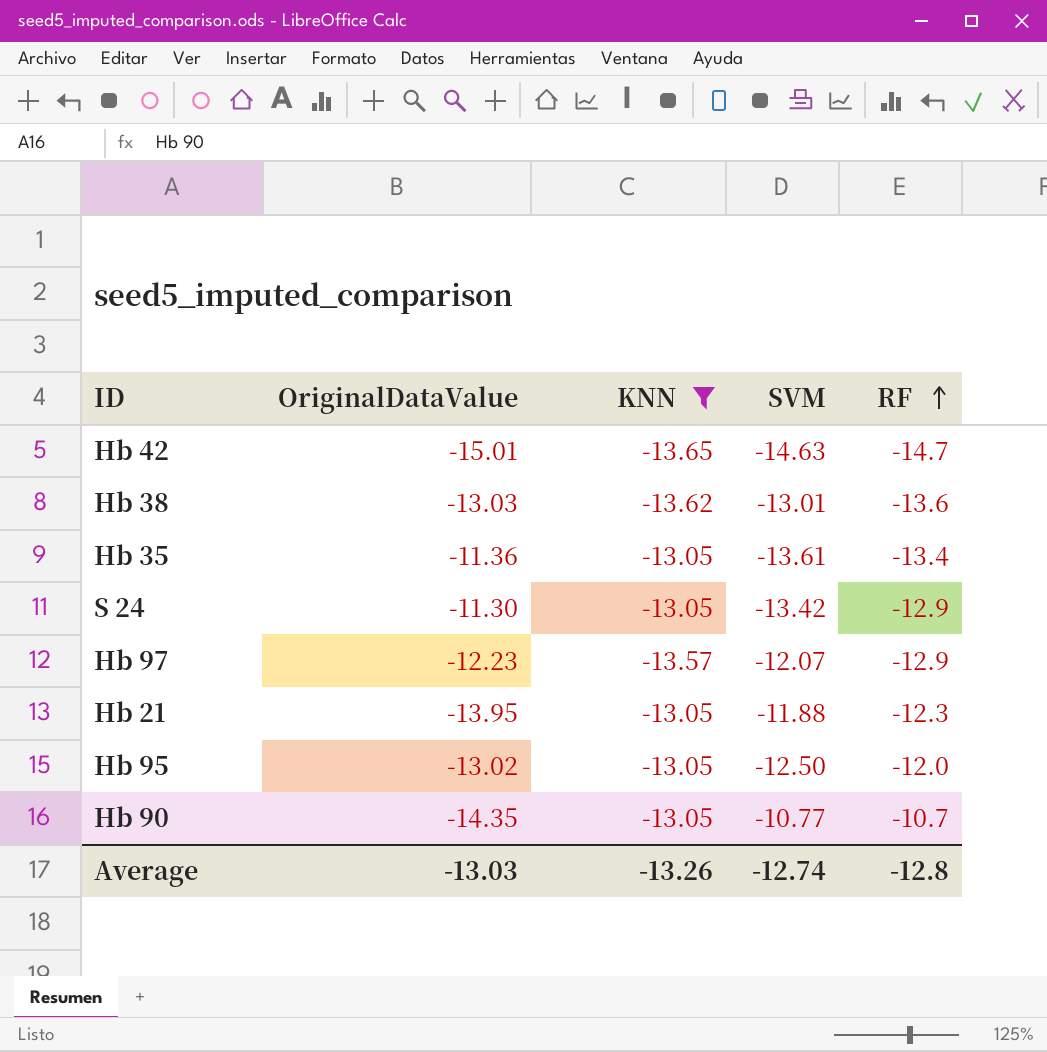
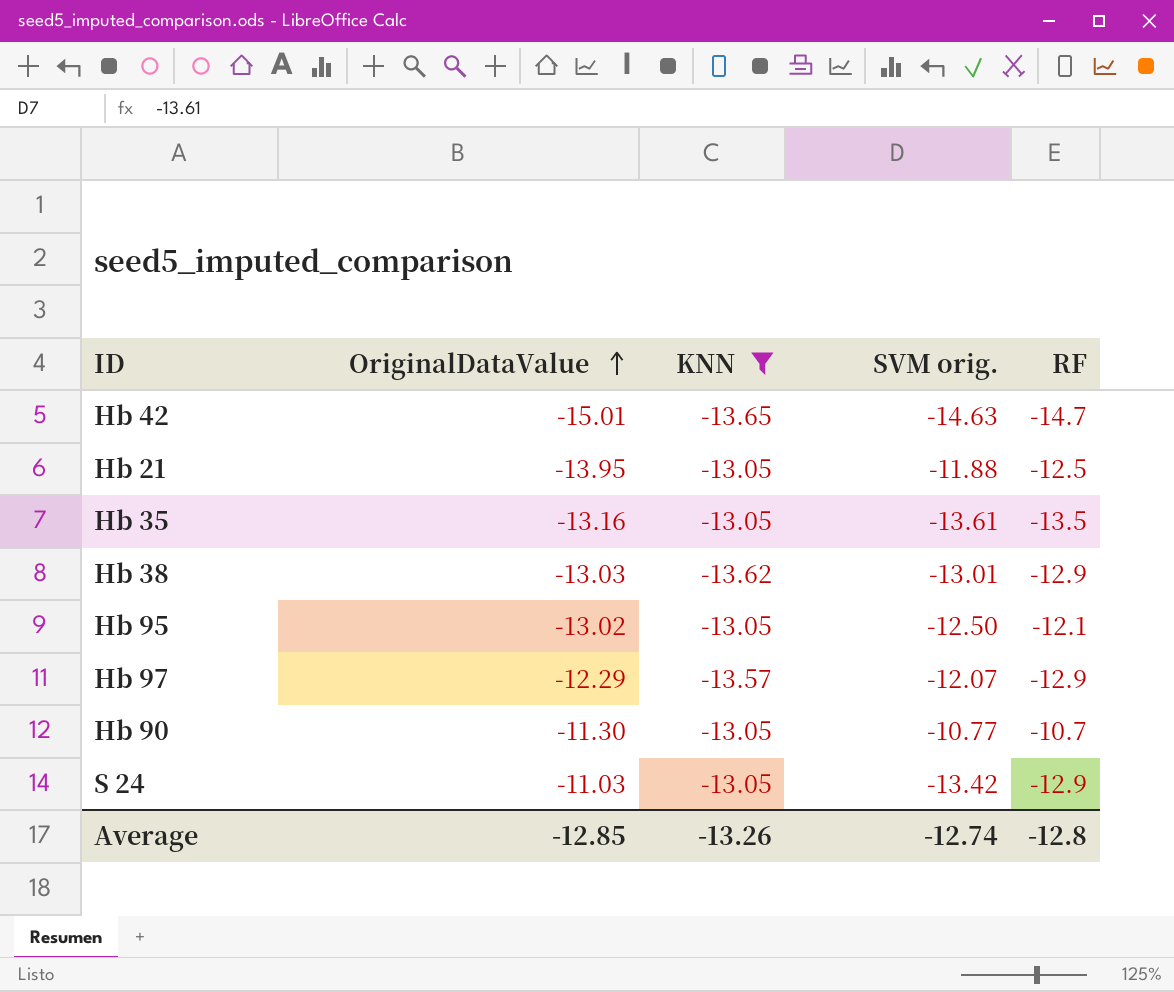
row order: RF ascending -> OriginalDataValue ascending
column name: SVM -> SVM orig.
Hb 21 | RF: -12.3 -> -12.5
Hb 35 | OriginalDataValue: -11.36 -> -13.16
Hb 35 | RF: -13.4 -> -13.5
Hb 38 | RF: -13.6 -> -12.9
Hb 95 | RF: -12.0 -> -12.1
Hb 97 | OriginalDataValue: -12.23 -> -12.29
Hb 90 | OriginalDataValue: -14.35 -> -11.30
S 24 | OriginalDataValue: -11.30 -> -11.03
Average | OriginalDataValue: -13.03 -> -12.85

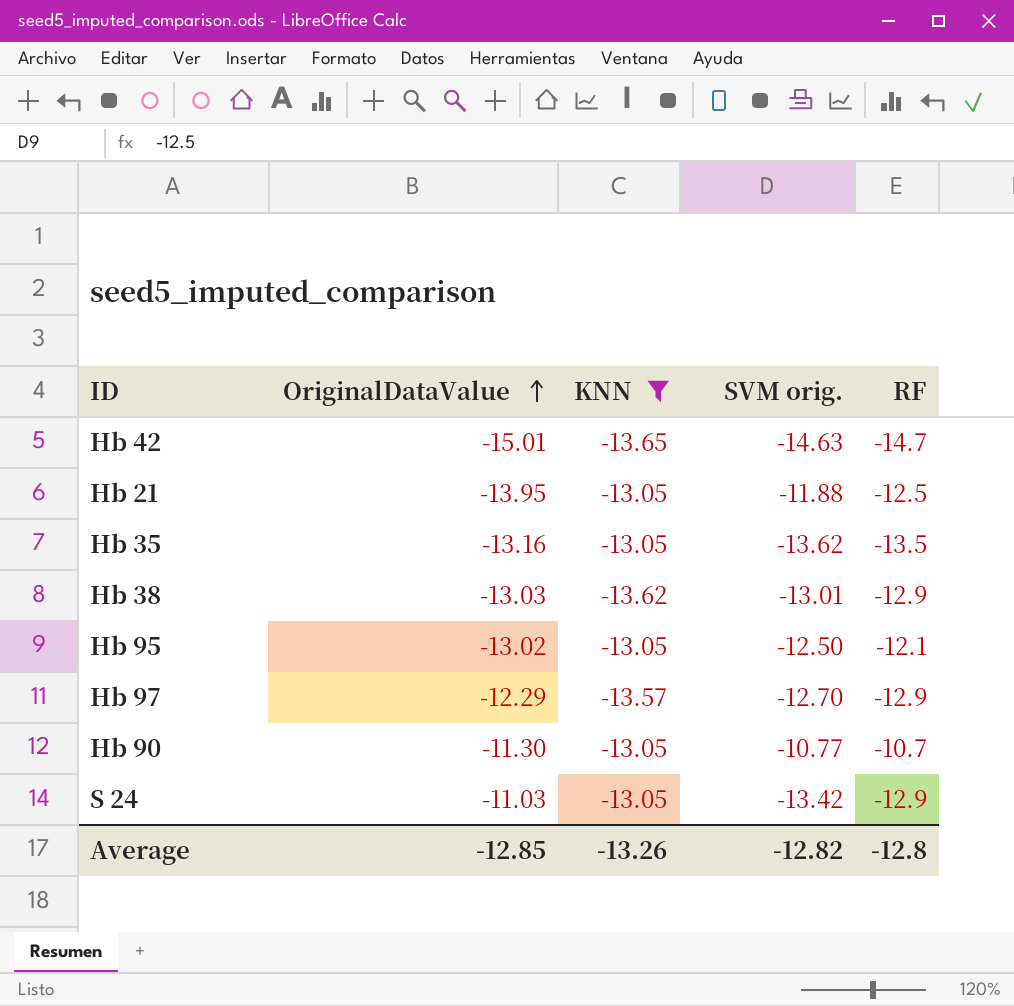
Hb 35 | SVM orig.: -13.61 -> -13.62
Hb 97 | SVM orig.: -12.07 -> -12.70
Average | SVM orig.: -12.74 -> -12.82

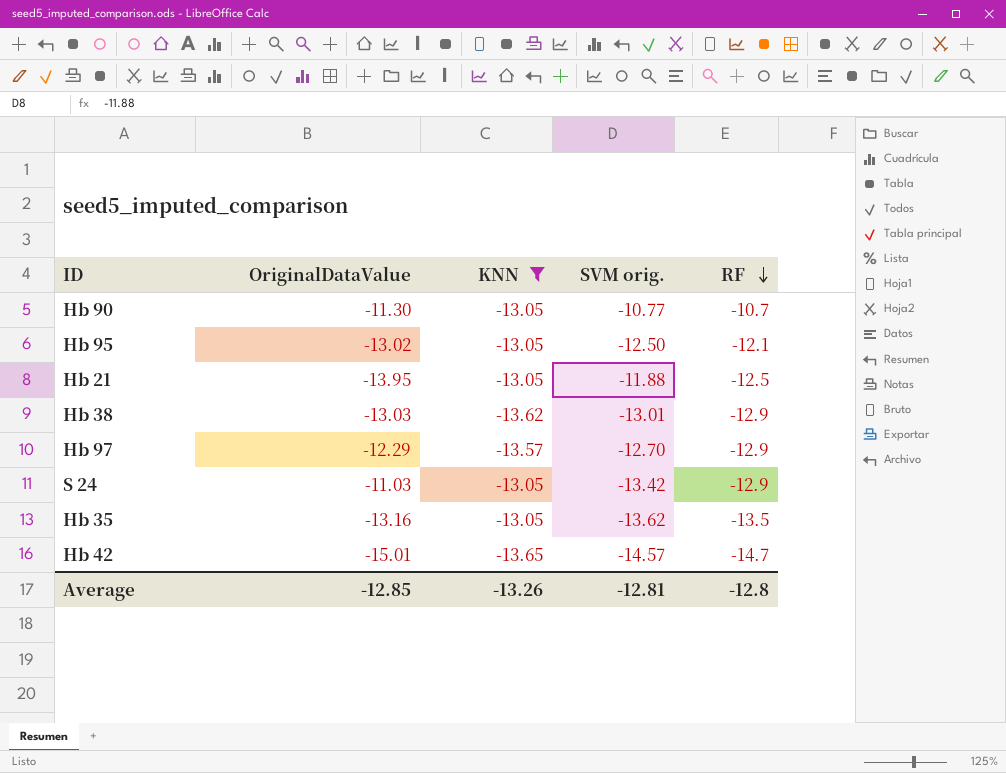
row order: OriginalDataValue ascending -> RF descending
Hb 42 | SVM orig.: -14.63 -> -14.57
Average | SVM orig.: -12.82 -> -12.81

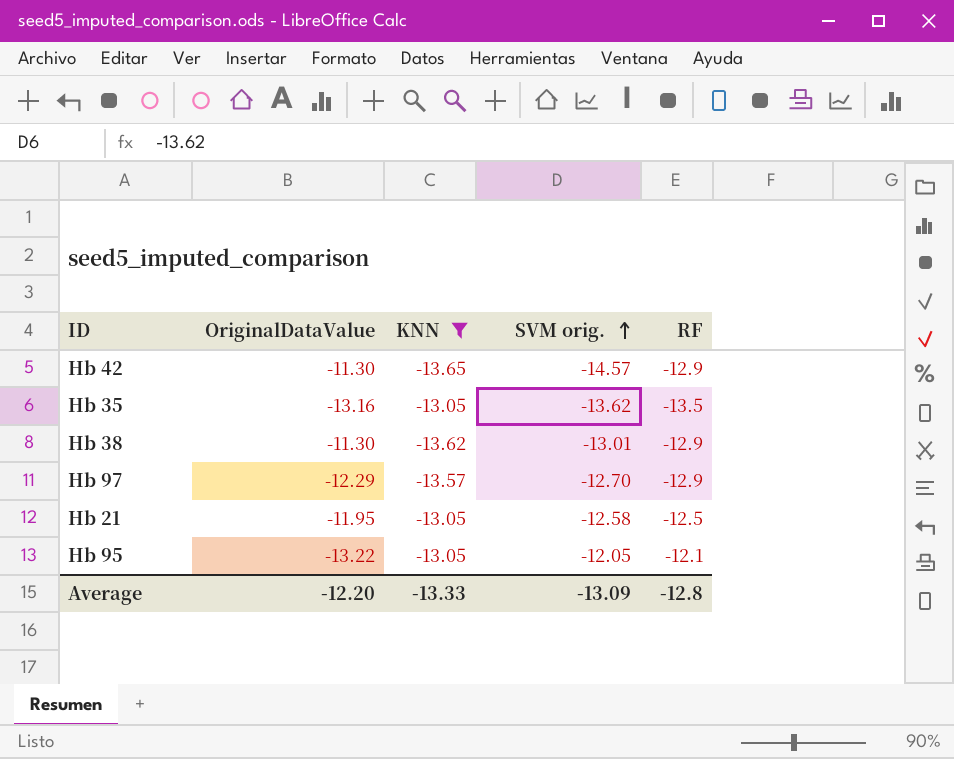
row order: RF descending -> SVM orig. ascending
row Hb 90: -11.30 | -13.05 | -10.77 | -10.7 -> none
row S 24: -11.03 | -13.05 | -13.42 | -12.9 -> none
Hb 42 | OriginalDataValue: -15.01 -> -11.30
Hb 42 | RF: -14.7 -> -12.9
Hb 38 | OriginalDataValue: -13.03 -> -11.30
Hb 21 | OriginalDataValue: -13.95 -> -11.95
Hb 21 | SVM orig.: -11.88 -> -12.58
Hb 95 | OriginalDataValue: -13.02 -> -13.22
Hb 95 | SVM orig.: -12.50 -> -12.05
Average | OriginalDataValue: -12.85 -> -12.20
Average | KNN: -13.26 -> -13.33
Average | SVM orig.: -12.81 -> -13.09

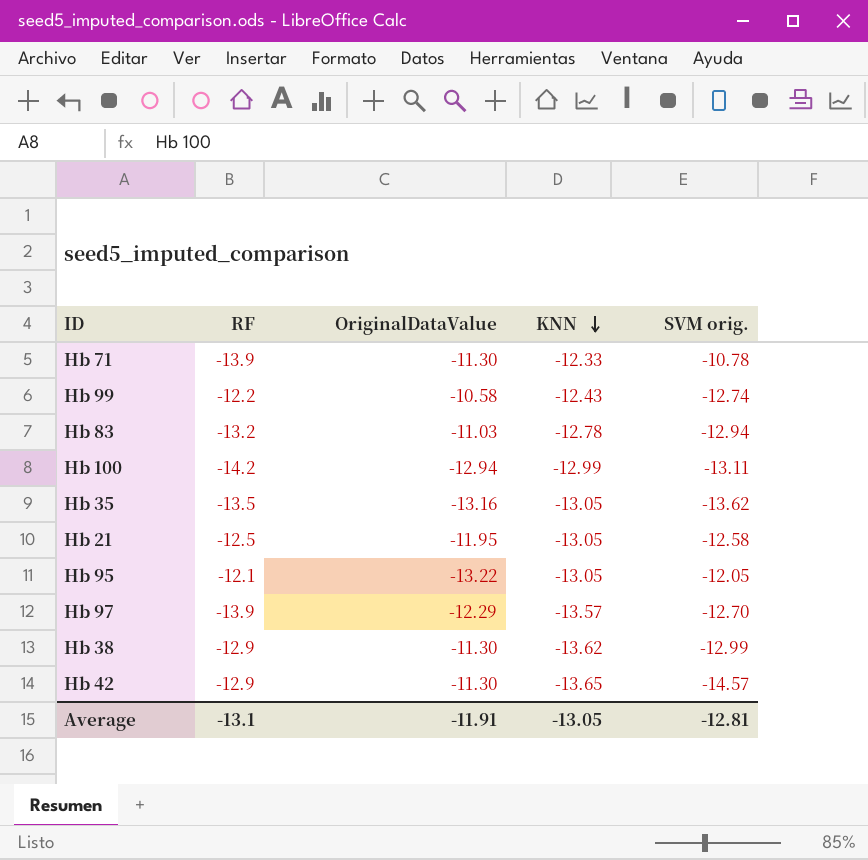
filter: KNN <= -13.05 -> none
row order: SVM orig. ascending -> KNN descending
column RF | position: 5 -> 2
Hb 97 | RF: -12.9 -> -13.9
Hb 38 | SVM orig.: -13.01 -> -12.99
Average | RF: -12.8 -> -13.1
Average | OriginalDataValue: -12.20 -> -11.91
Average | KNN: -13.33 -> -13.05
Average | SVM orig.: -13.09 -> -12.81

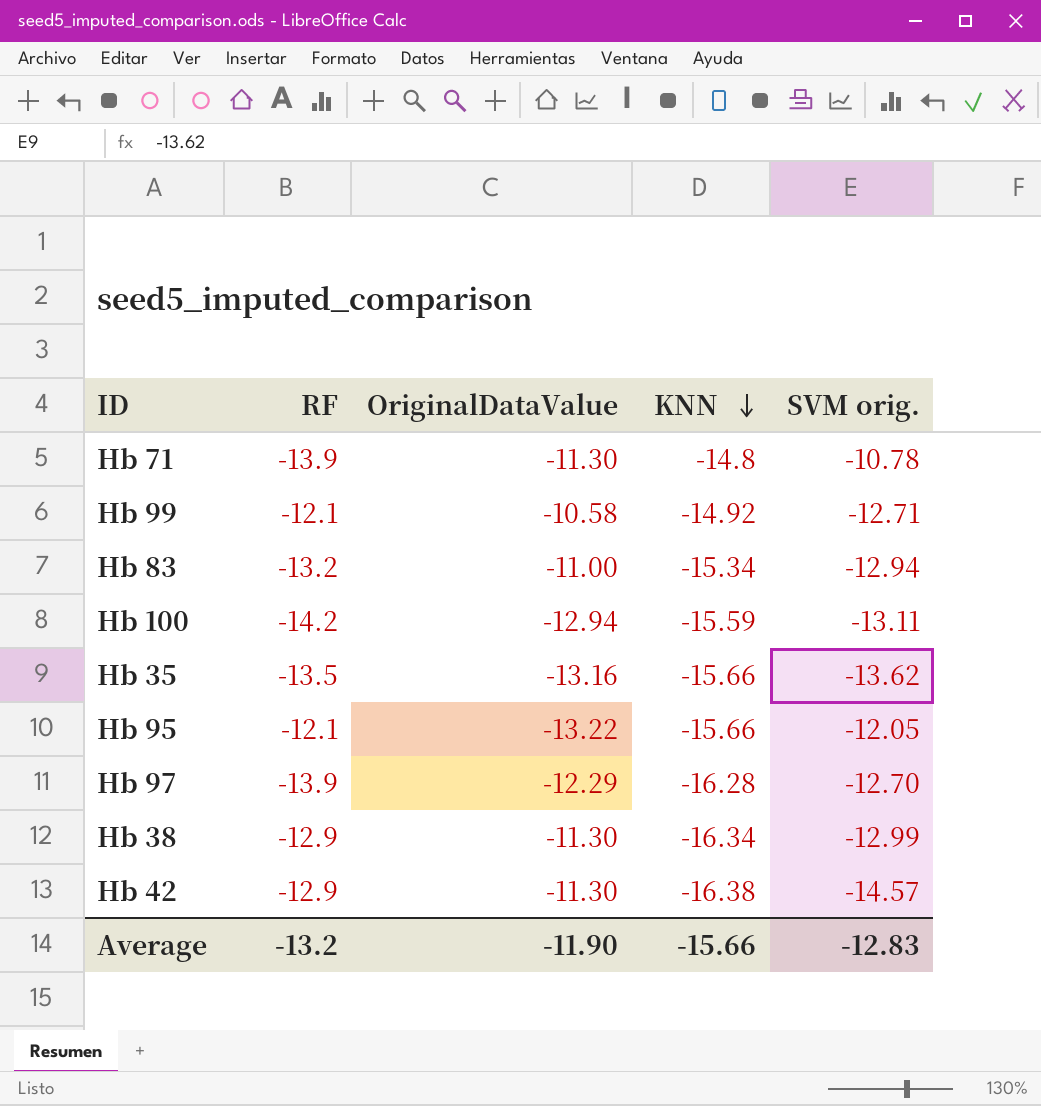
row Hb 21: -12.5 | -11.95 | -13.05 | -12.58 -> none
Hb 71 | KNN: -12.33 -> -14.8
Hb 99 | RF: -12.2 -> -12.1
Hb 99 | KNN: -12.43 -> -14.92
Hb 99 | SVM orig.: -12.74 -> -12.71
Hb 83 | OriginalDataValue: -11.03 -> -11.00
Hb 83 | KNN: -12.78 -> -15.34
Hb 100 | KNN: -12.99 -> -15.59
Hb 35 | KNN: -13.05 -> -15.66
Hb 95 | KNN: -13.05 -> -15.66
Hb 97 | KNN: -13.57 -> -16.28
Hb 38 | KNN: -13.62 -> -16.34
Hb 42 | KNN: -13.65 -> -16.38
Average | RF: -13.1 -> -13.2
Average | OriginalDataValue: -11.91 -> -11.90
Average | KNN: -13.05 -> -15.66
Average | SVM orig.: -12.81 -> -12.83

